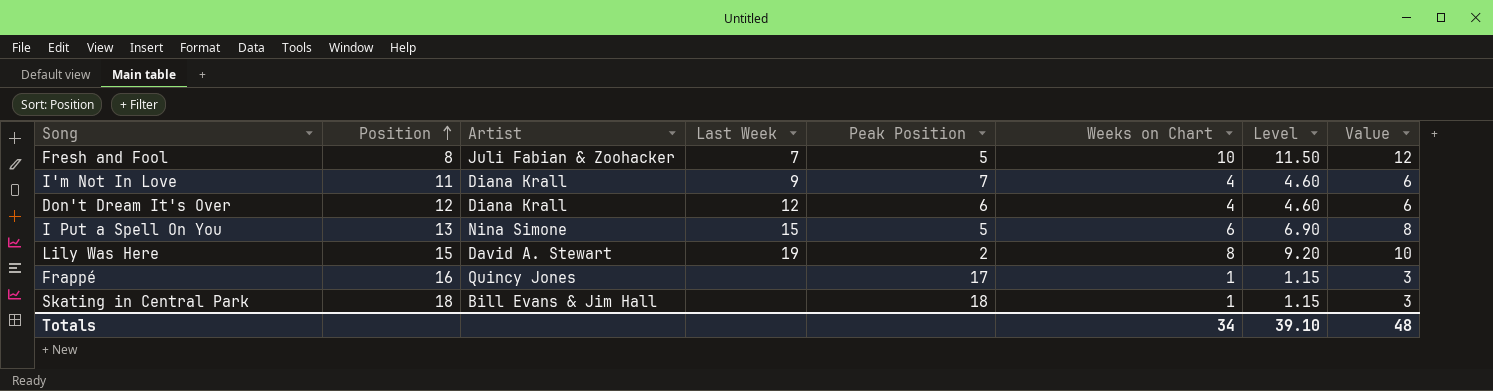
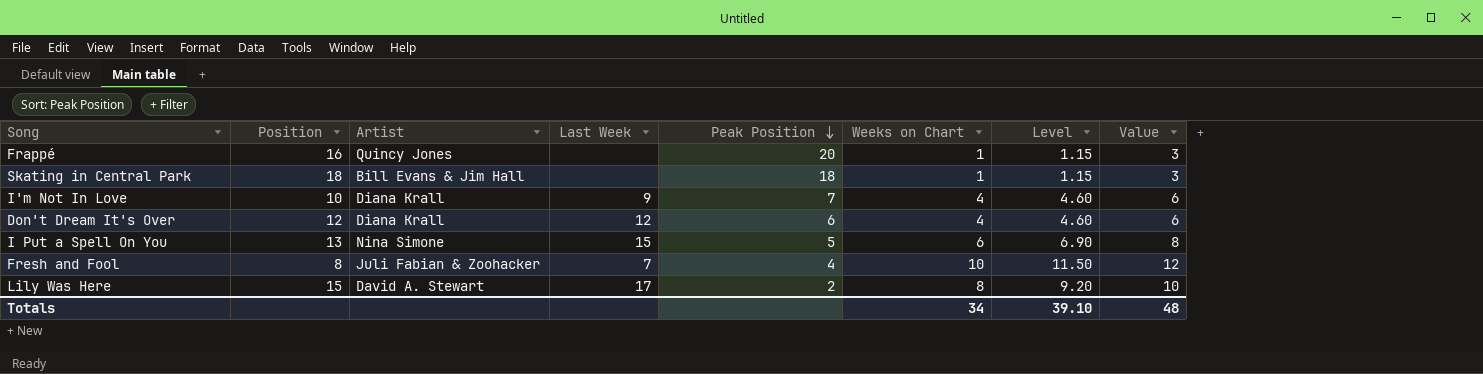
row order: Position ascending -> Peak Position descending
Frappé | Peak Position: 17 -> 20
I'm Not In Love | Position: 11 -> 10
Fresh and Fool | Peak Position: 5 -> 4
Lily Was Here | Last Week: 19 -> 17

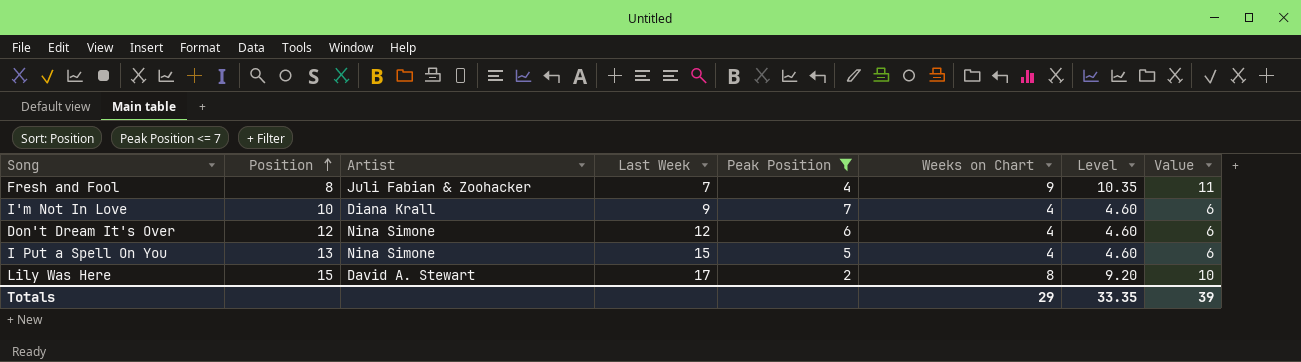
filter: none -> Peak Position <= 7
row order: Peak Position descending -> Position ascending
Fresh and Fool | Weeks on Chart: 10 -> 9
Fresh and Fool | Level: 11.50 -> 10.35
Fresh and Fool | Value: 12 -> 11
Don't Dream It's Over | Artist: Diana Krall -> Nina Simone
I Put a Spell On You | Weeks on Chart: 6 -> 4
I Put a Spell On You | Level: 6.90 -> 4.60
I Put a Spell On You | Value: 8 -> 6
Totals | Weeks on Chart: 34 -> 29
Totals | Level: 39.10 -> 33.35
Totals | Value: 48 -> 39

